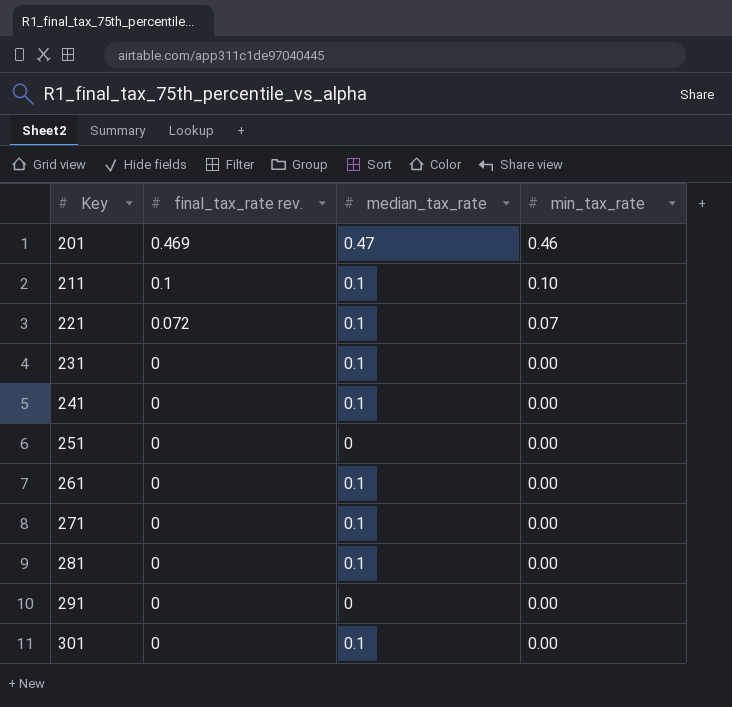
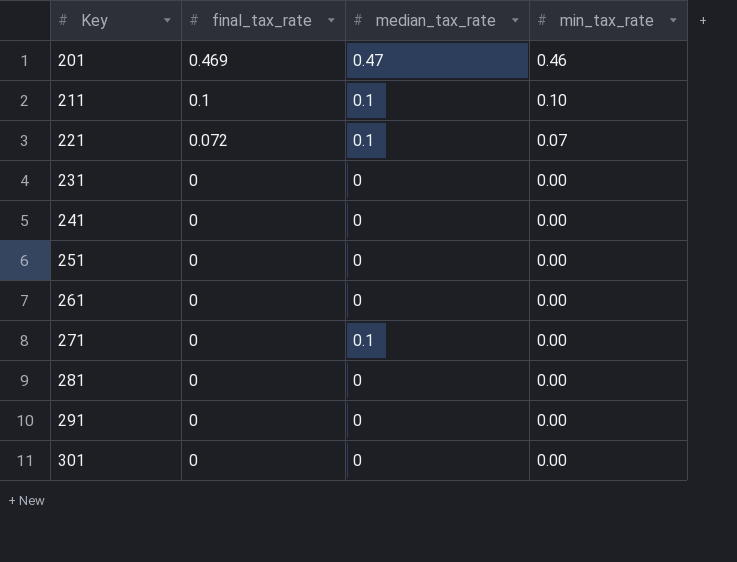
column name: final_tax_rate rev. -> final_tax_rate
231 | median_tax_rate: 0.1 -> 0
241 | median_tax_rate: 0.1 -> 0
261 | median_tax_rate: 0.1 -> 0
281 | median_tax_rate: 0.1 -> 0
301 | median_tax_rate: 0.1 -> 0

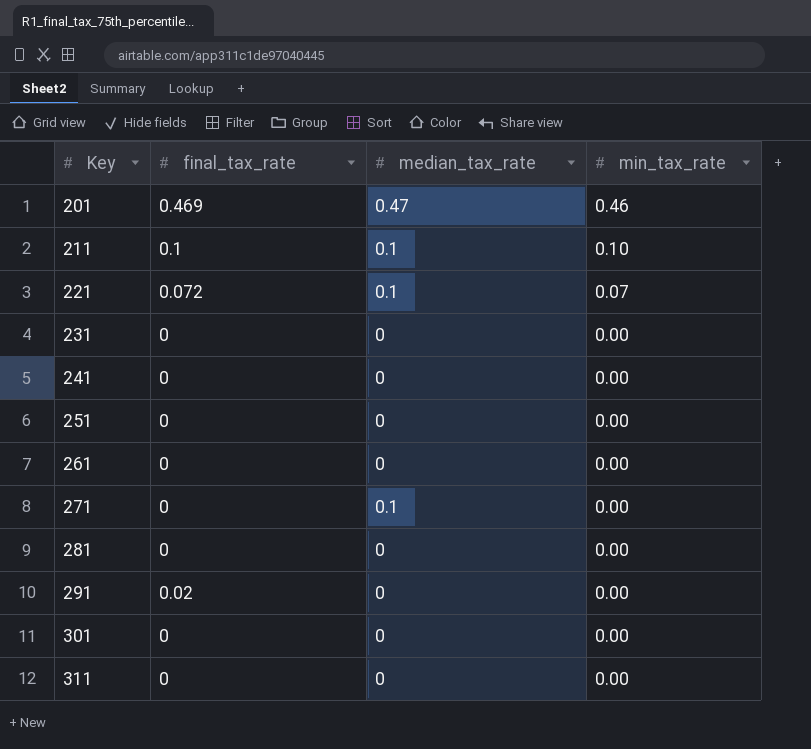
291 | final_tax_rate: 0 -> 0.02
row 311: none -> 0 | 0 | 0.00

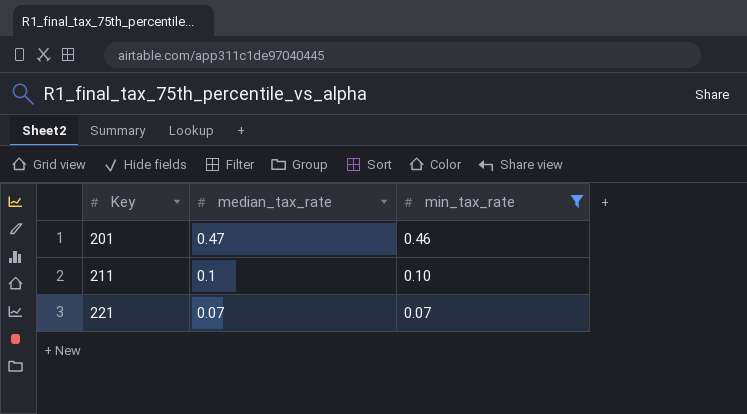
filter: none -> min_tax_rate != 0.00
column final_tax_rate | position: 2 -> none
221 | median_tax_rate: 0.1 -> 0.07

